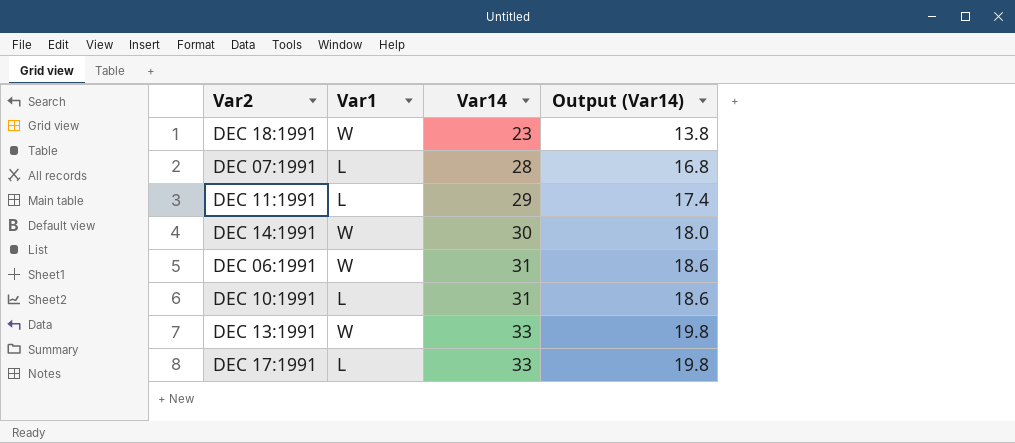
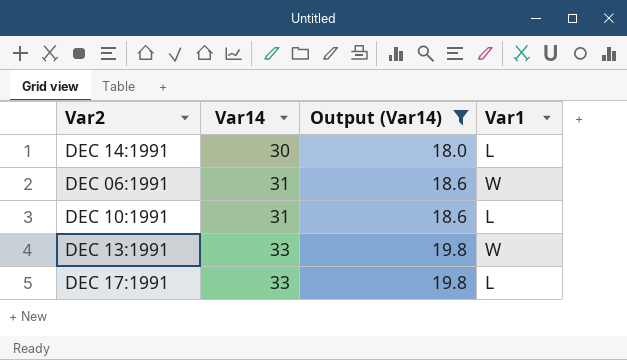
filter: none -> Output (Var14) >= 18.0
column Var1 | position: 2 -> 4
DEC 14:1991 | Var1: W -> L

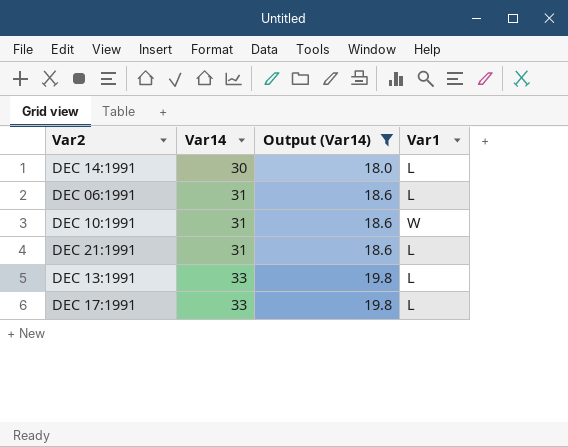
DEC 06:1991 | Var1: W -> L
DEC 10:1991 | Var1: L -> W
row DEC 21:1991: none -> 31 | 18.6 | L
DEC 13:1991 | Var1: W -> L

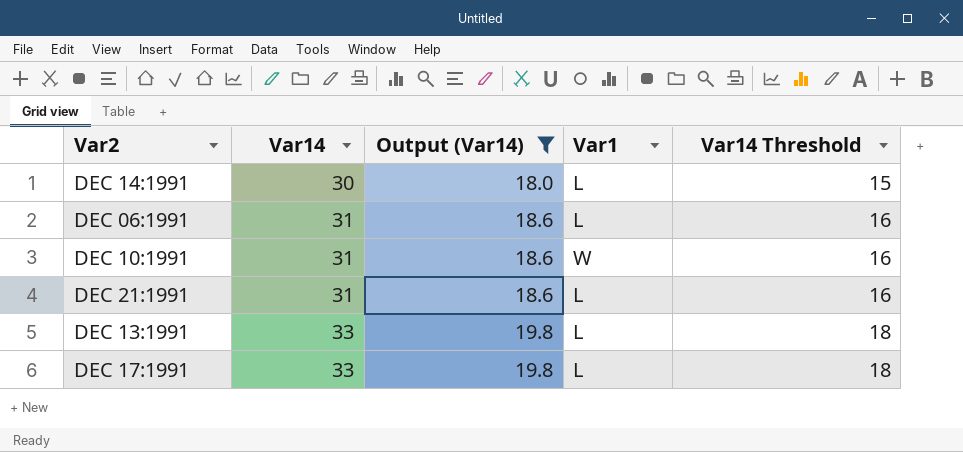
column Var14 Threshold | formula: none -> [Var14] - 15

